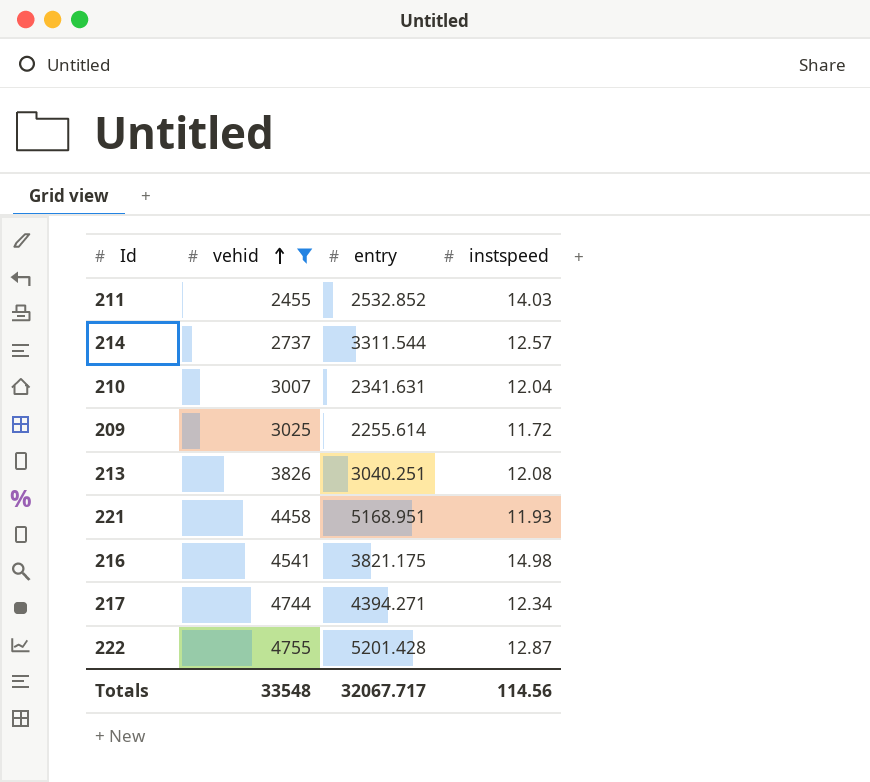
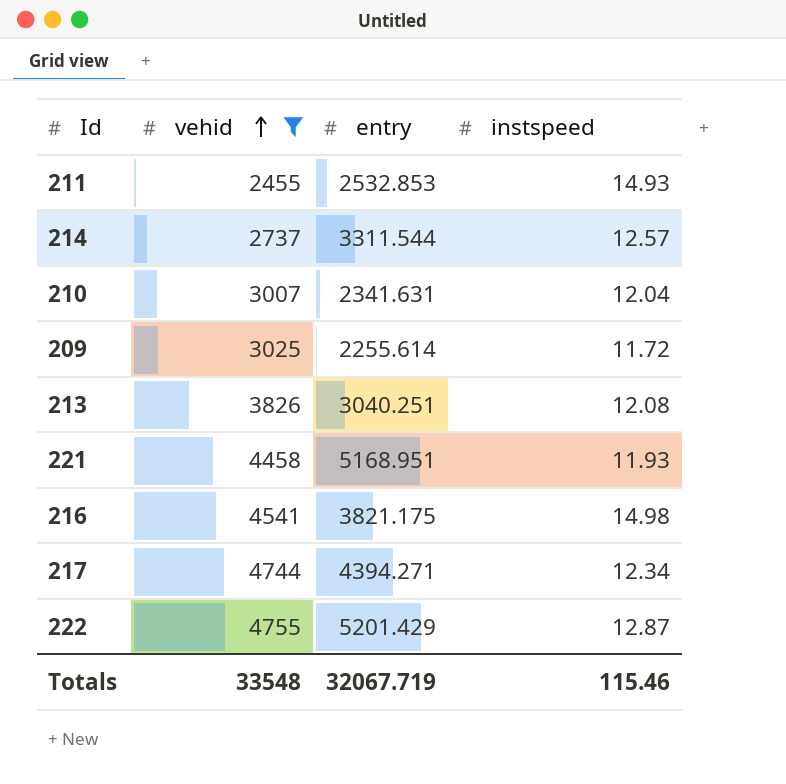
211 | entry: 2532.852 -> 2532.853
211 | instspeed: 14.03 -> 14.93
222 | entry: 5201.428 -> 5201.429
Totals | entry: 32067.717 -> 32067.719
Totals | instspeed: 114.56 -> 115.46

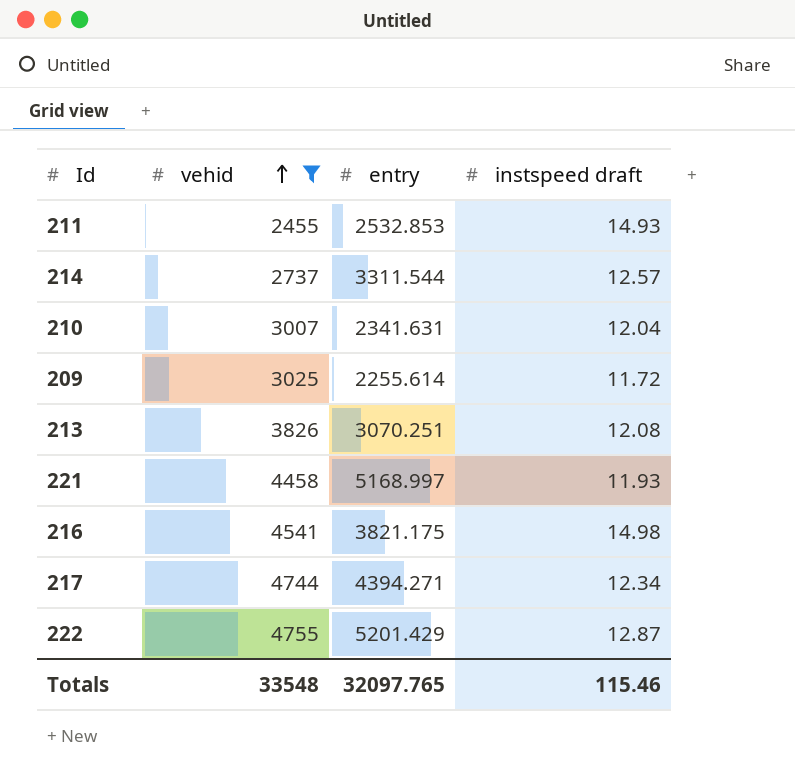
column name: instspeed -> instspeed draft
213 | entry: 3040.251 -> 3070.251
221 | entry: 5168.951 -> 5168.997
Totals | entry: 32067.719 -> 32097.765

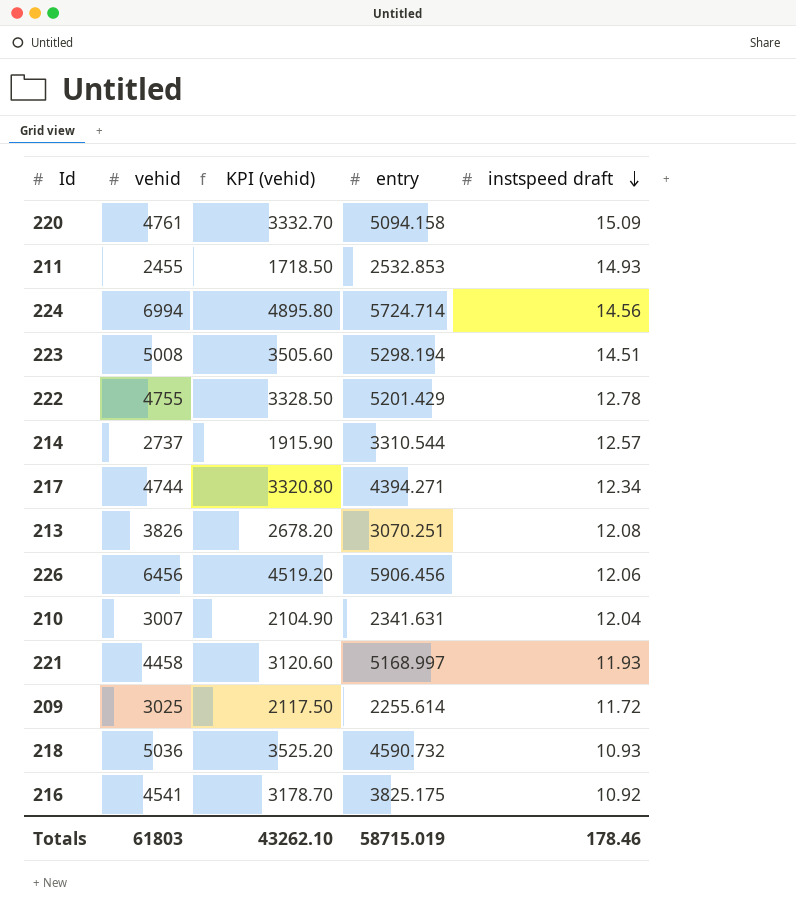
filter: vehid <= 4755 -> none
row order: vehid ascending -> instspeed draft descending
column KPI (vehid) | formula: none -> [vehid] * 0.7
222 | instspeed draft: 12.87 -> 12.78
214 | entry: 3311.544 -> 3310.544
216 | entry: 3821.175 -> 3825.175
216 | instspeed draft: 14.98 -> 10.92
Totals | vehid: 33548 -> 61803
Totals | entry: 32097.765 -> 58715.019
Totals | instspeed draft: 115.46 -> 178.46

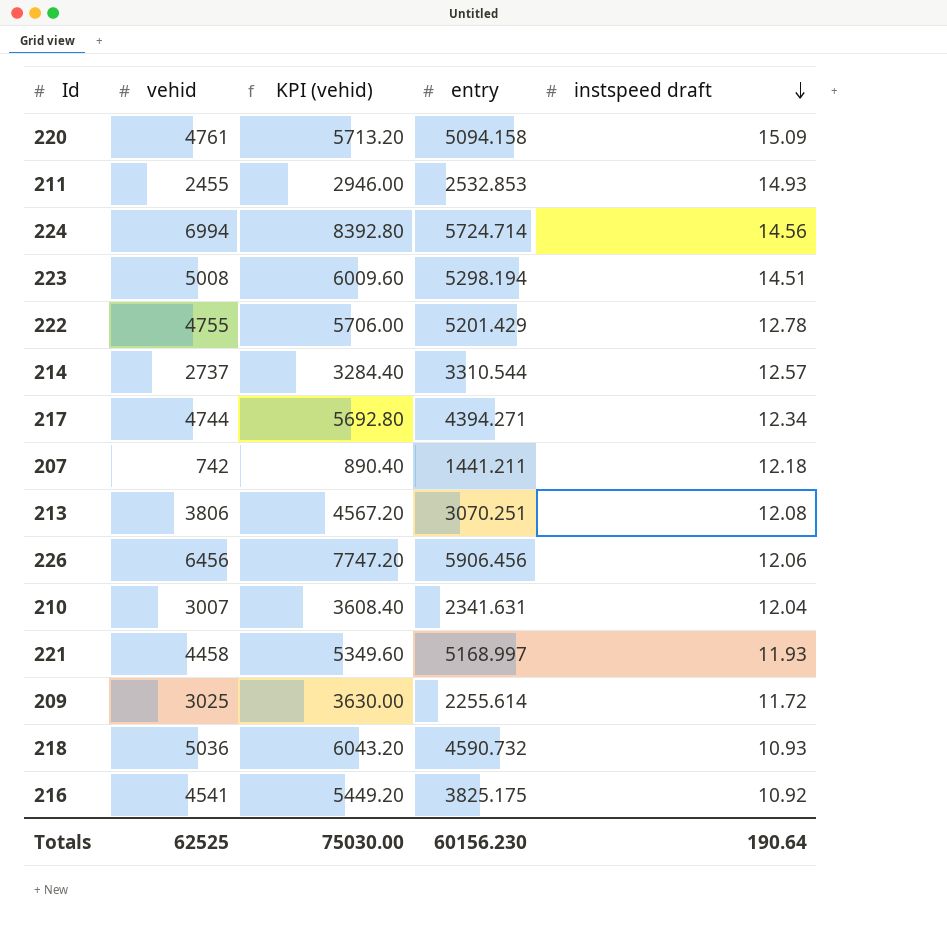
column KPI (vehid) | formula: [vehid] * 0.7 -> [vehid] * 1.2
row 207: none -> 742 | 890.40 | 1441.211 | 12.18
213 | vehid: 3826 -> 3806
Totals | vehid: 61803 -> 62525
Totals | KPI (vehid): 43262.10 -> 75030.00
Totals | entry: 58715.019 -> 60156.230
Totals | instspeed draft: 178.46 -> 190.64

